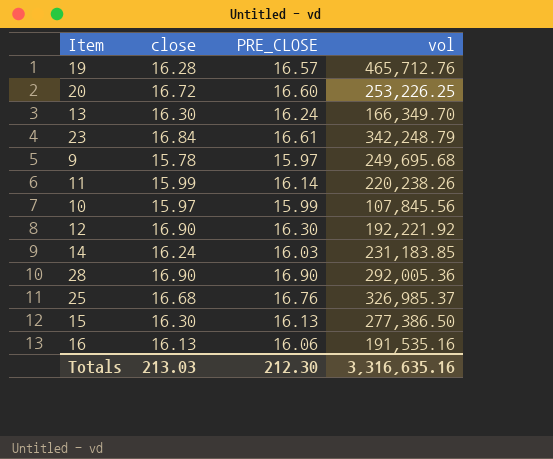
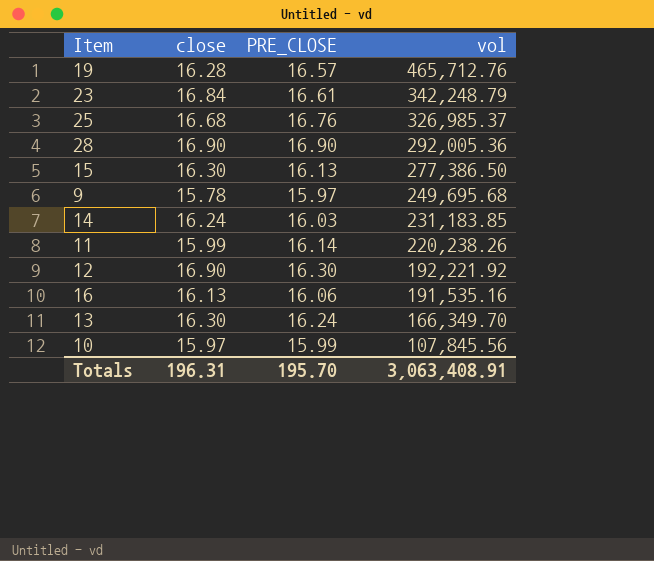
row order: none -> vol descending
row 20: 16.72 | 16.60 | 253,226.25 -> none
Totals | close: 213.03 -> 196.31
Totals | PRE_CLOSE: 212.30 -> 195.70
Totals | vol: 3,316,635.16 -> 3,063,408.91

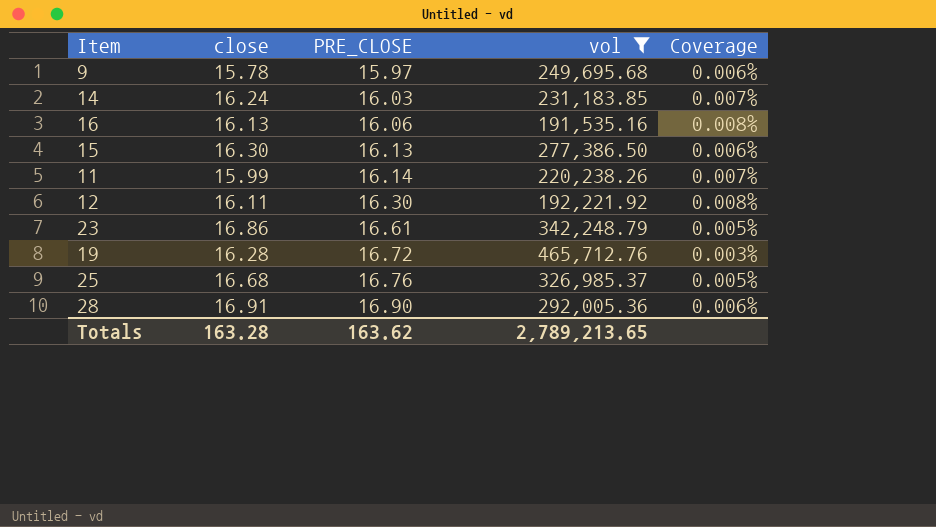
filter: none -> vol >= 191,535.16
row order: vol descending -> PRE_CLOSE ascending
column Coverage | formula: none -> [close] / [vol]
12 | close: 16.90 -> 16.11
23 | close: 16.84 -> 16.86
19 | PRE_CLOSE: 16.57 -> 16.72
28 | close: 16.90 -> 16.91
Totals | close: 196.31 -> 163.28
Totals | PRE_CLOSE: 195.70 -> 163.62
Totals | vol: 3,063,408.91 -> 2,789,213.65

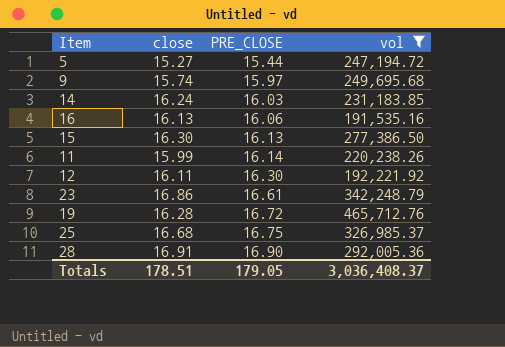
column Coverage | formula: [close] / [vol] -> none
row 5: none -> 15.27 | 15.44 | 247,194.72
9 | close: 15.78 -> 15.74
25 | PRE_CLOSE: 16.76 -> 16.75
Totals | close: 163.28 -> 178.51
Totals | PRE_CLOSE: 163.62 -> 179.05
Totals | vol: 2,789,213.65 -> 3,036,408.37

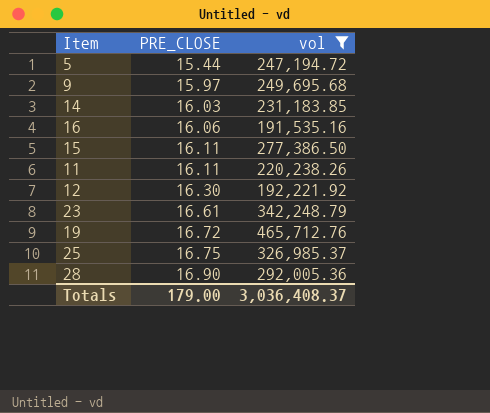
column close | position: 2 -> none
15 | PRE_CLOSE: 16.13 -> 16.11
11 | PRE_CLOSE: 16.14 -> 16.11
Totals | PRE_CLOSE: 179.05 -> 179.00

